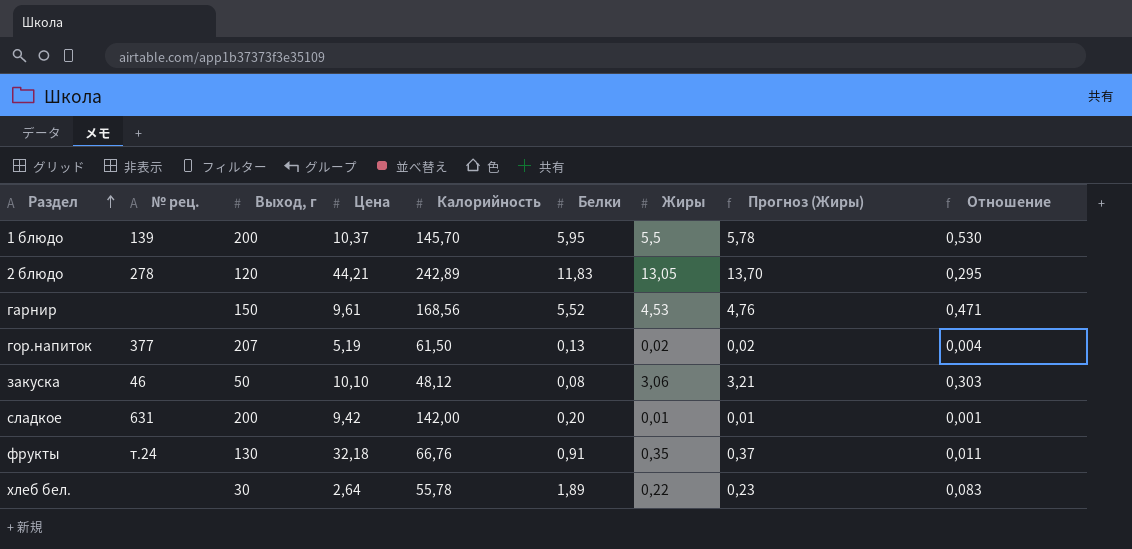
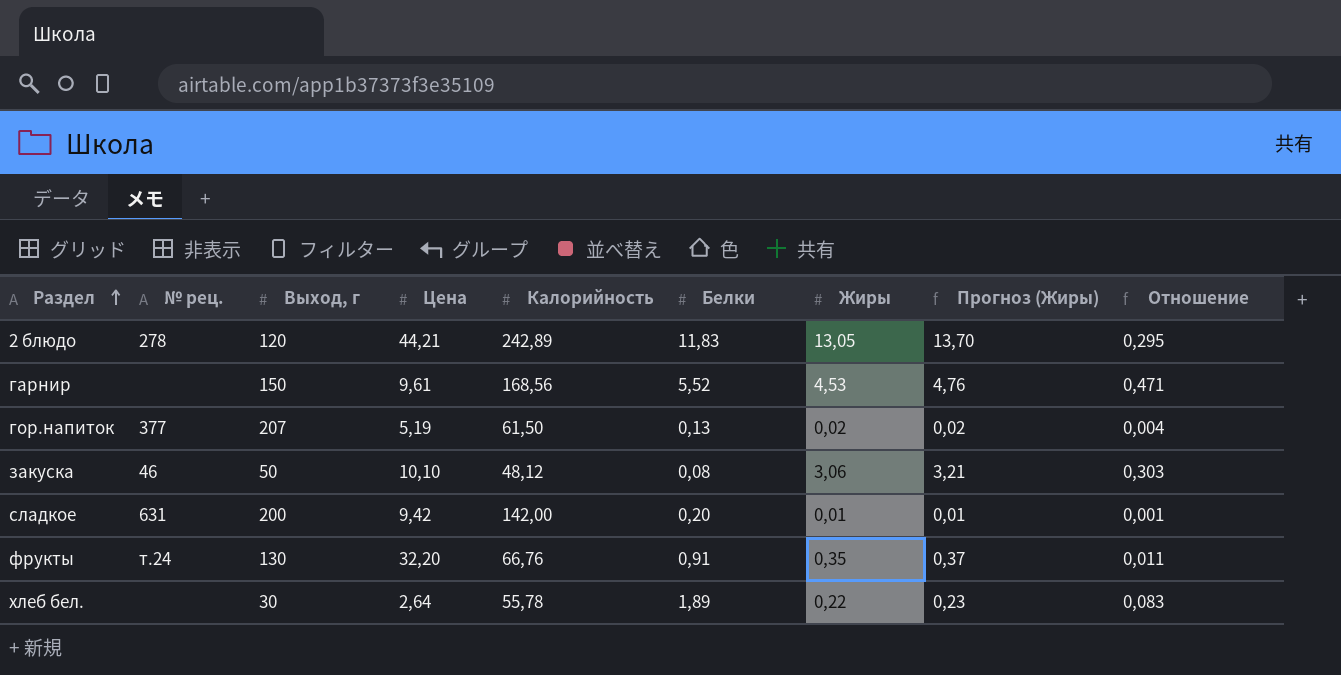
row 1 блюдо: 139 | 200 | 10,37 | 145,70 | 5,95 | 5,5 | 5,78 | 0,530 -> none
фрукты | Цена: 32,18 -> 32,20

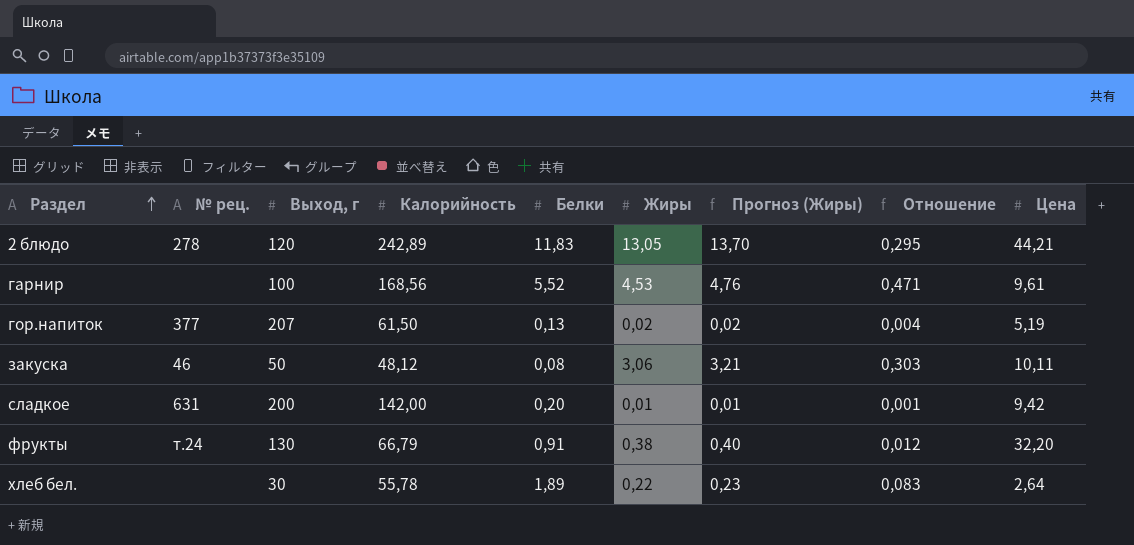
column Цена | position: 4 -> 9
гарнир | Выход, г: 150 -> 100
закуска | Цена: 10,10 -> 10,11
фрукты | Калорийность: 66,76 -> 66,79
фрукты | Жиры: 0,35 -> 0,38
фрукты | Прогноз (Жиры): 0,37 -> 0,40
фрукты | Отношение: 0,011 -> 0,012

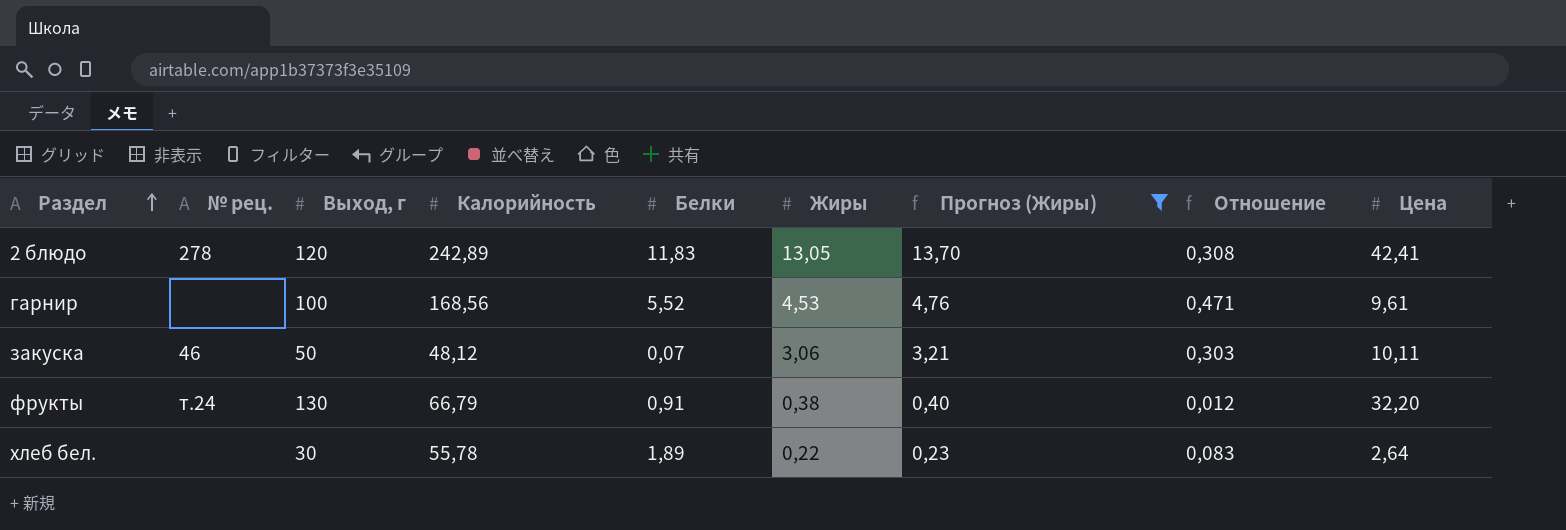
filter: none -> Прогноз (Жиры) >= 0,23
2 блюдо | Отношение: 0,295 -> 0,308
2 блюдо | Цена: 44,21 -> 42,41
закуска | Белки: 0,08 -> 0,07

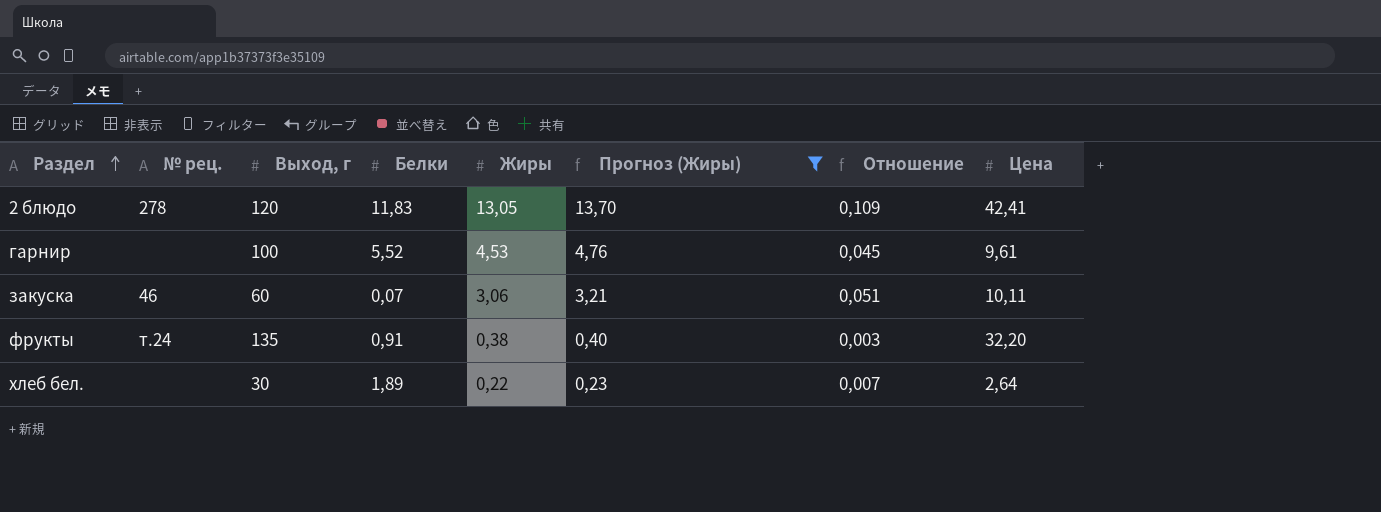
column Калорийность | position: 4 -> none
column Отношение | formula: [Жиры] / [Цена] -> [Жиры] / [Выход, г]
закуска | Выход, г: 50 -> 60
фрукты | Выход, г: 130 -> 135

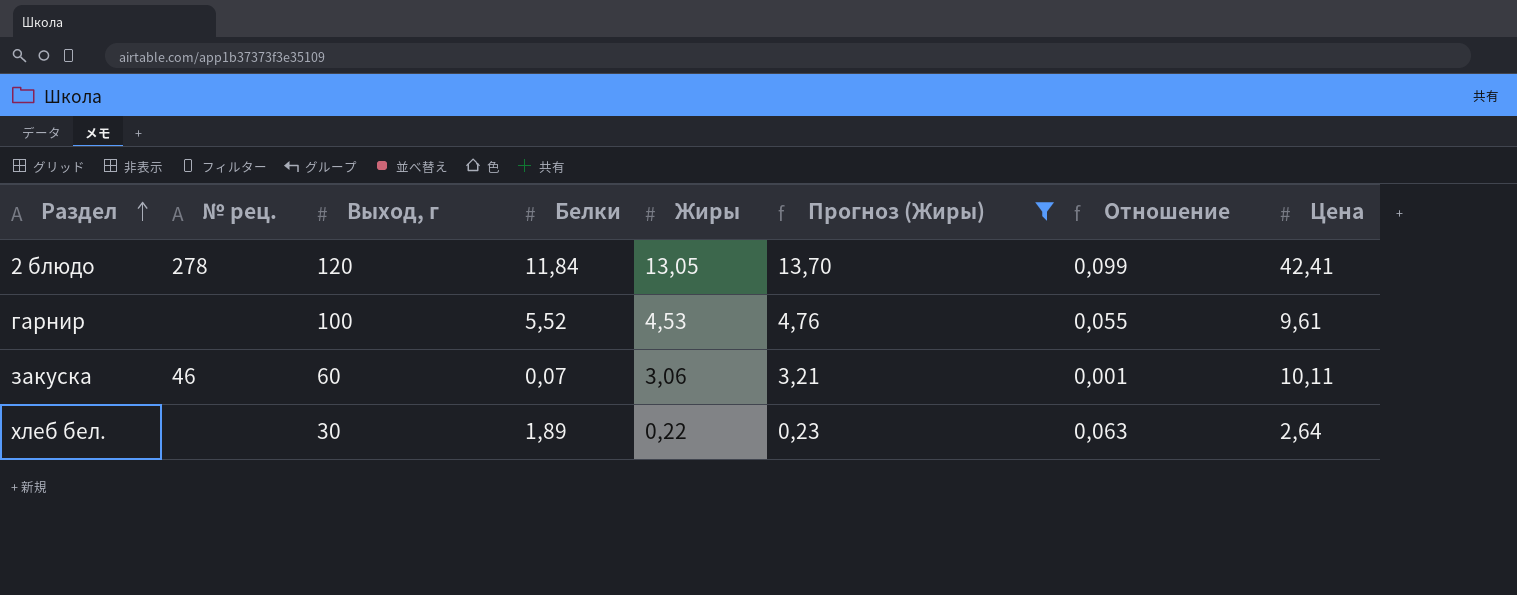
column Отношение | formula: [Жиры] / [Выход, г] -> [Белки] / [Выход, г]
row фрукты: т.24 | 135 | 0,91 | 0,38 | 0,40 | 0,003 | 32,20 -> none
2 блюдо | Белки: 11,83 -> 11,84

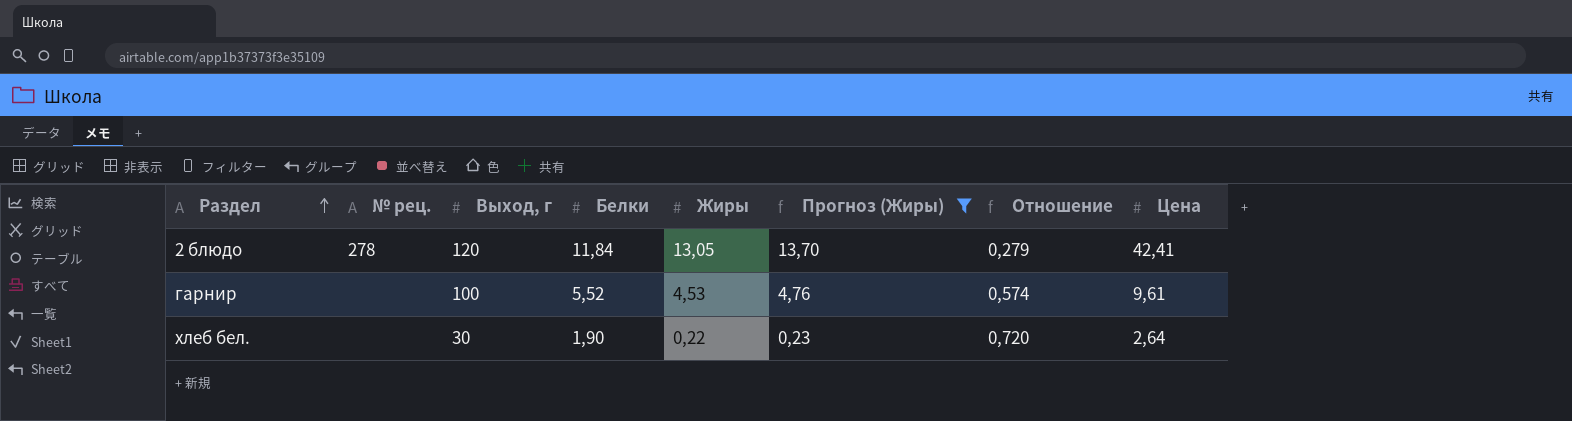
column Отношение | formula: [Белки] / [Выход, г] -> [Белки] / [Цена]
row закуска: 46 | 60 | 0,07 | 3,06 | 3,21 | 0,001 | 10,11 -> none
хлеб бел. | Белки: 1,89 -> 1,90

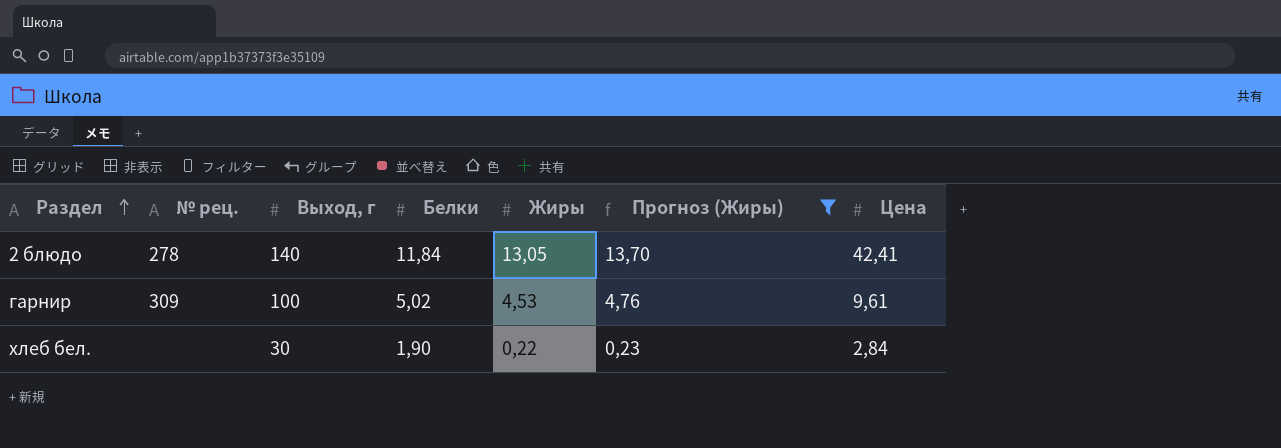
column Отношение | formula: [Белки] / [Цена] -> none
2 блюдо | Выход, г: 120 -> 140
гарнир | № рец.: none -> 309
гарнир | Белки: 5,52 -> 5,02
хлеб бел. | Цена: 2,64 -> 2,84

